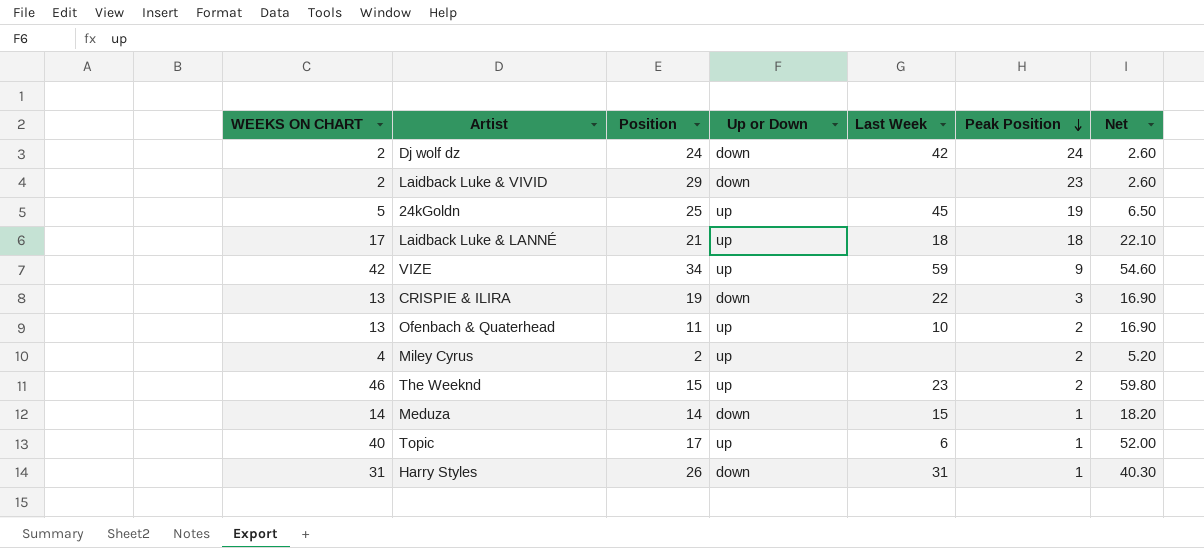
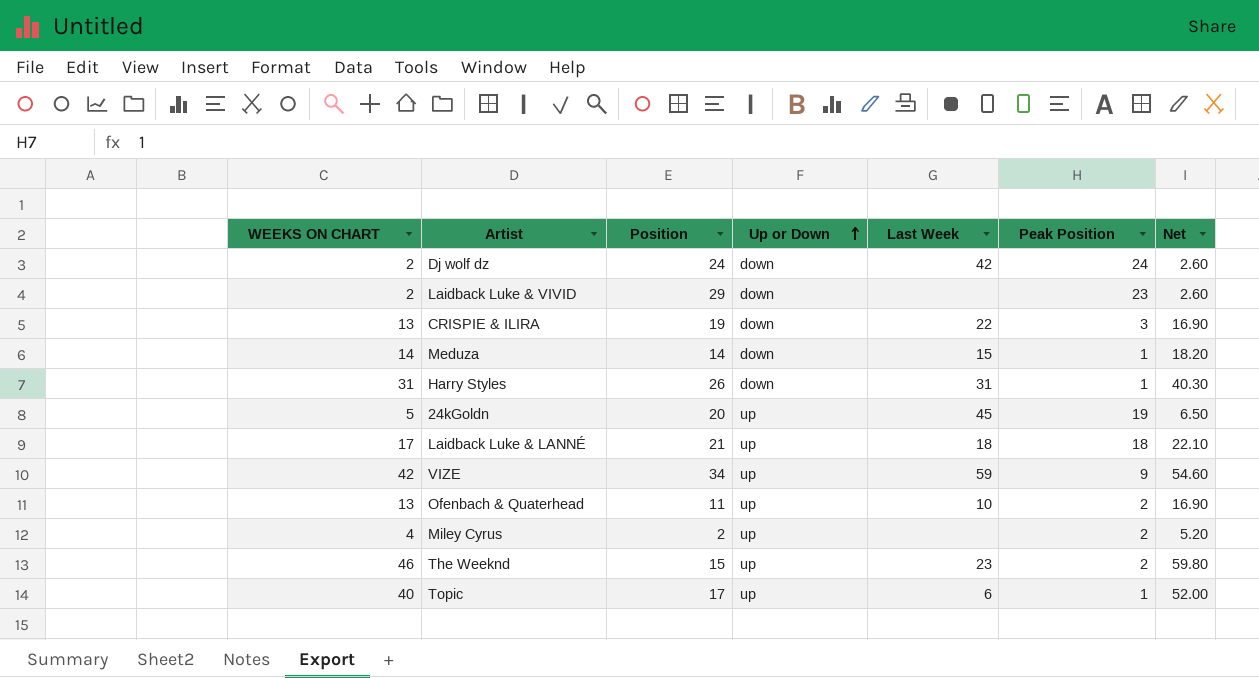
row order: Peak Position descending -> Up or Down ascending
24kGoldn | Position: 25 -> 20

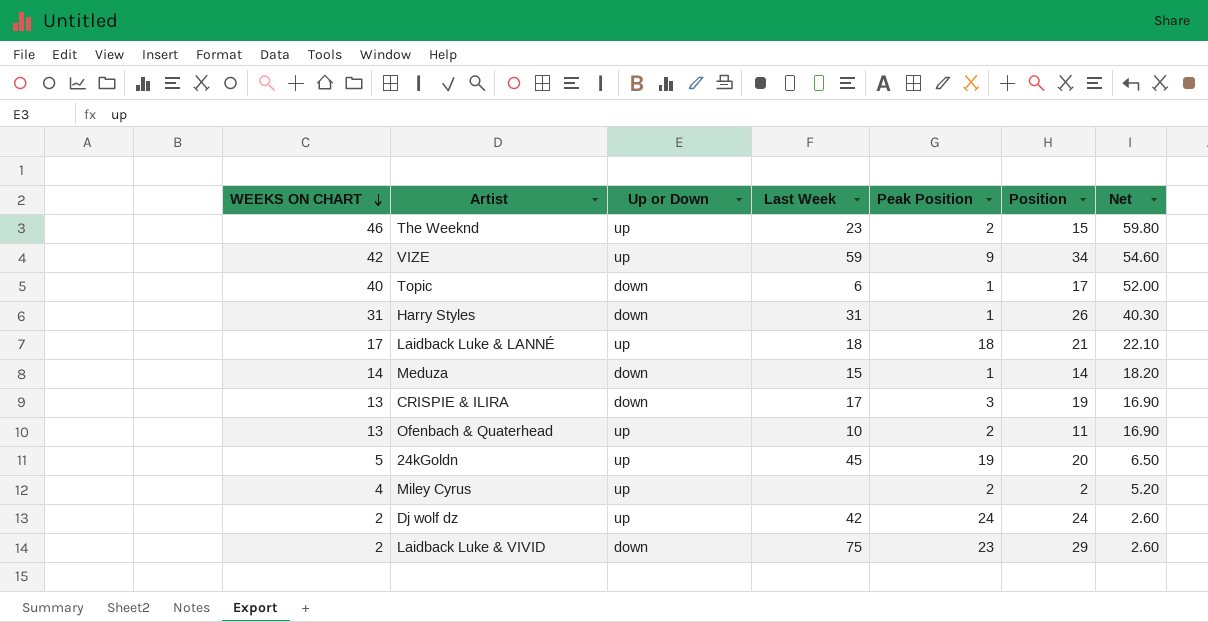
row order: Up or Down ascending -> WEEKS ON CHART descending
column Position | position: 3 -> 6
Topic | Up or Down: up -> down
CRISPIE & ILIRA | Last Week: 22 -> 17
Dj wolf dz | Up or Down: down -> up
Laidback Luke & VIVID | Last Week: none -> 75

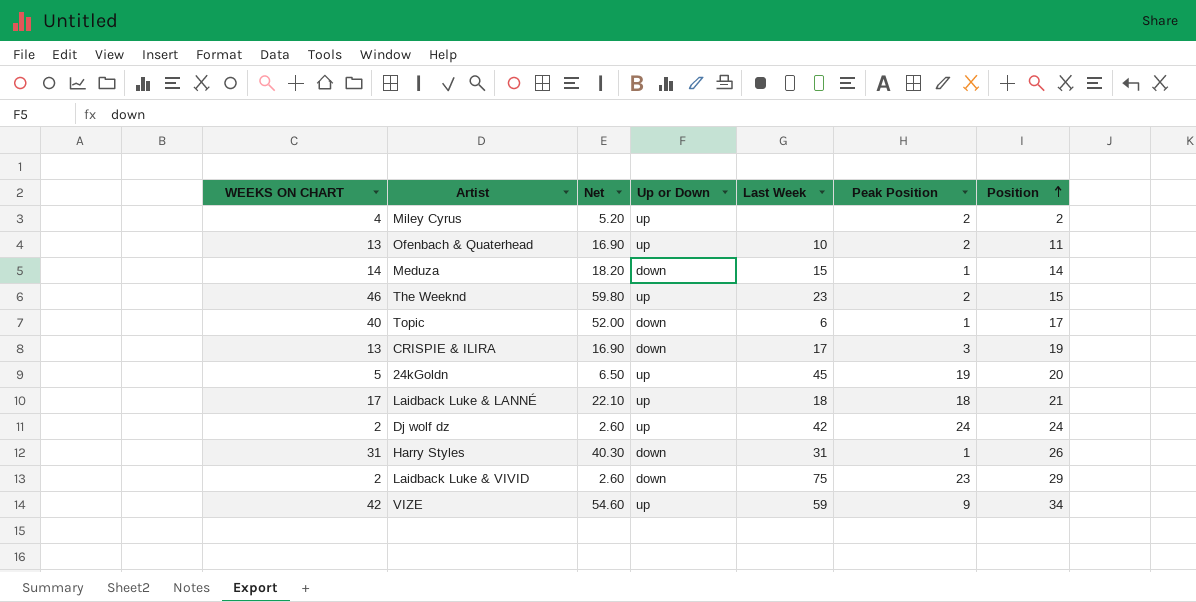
row order: WEEKS ON CHART descending -> Position ascending
column Net | position: 7 -> 3

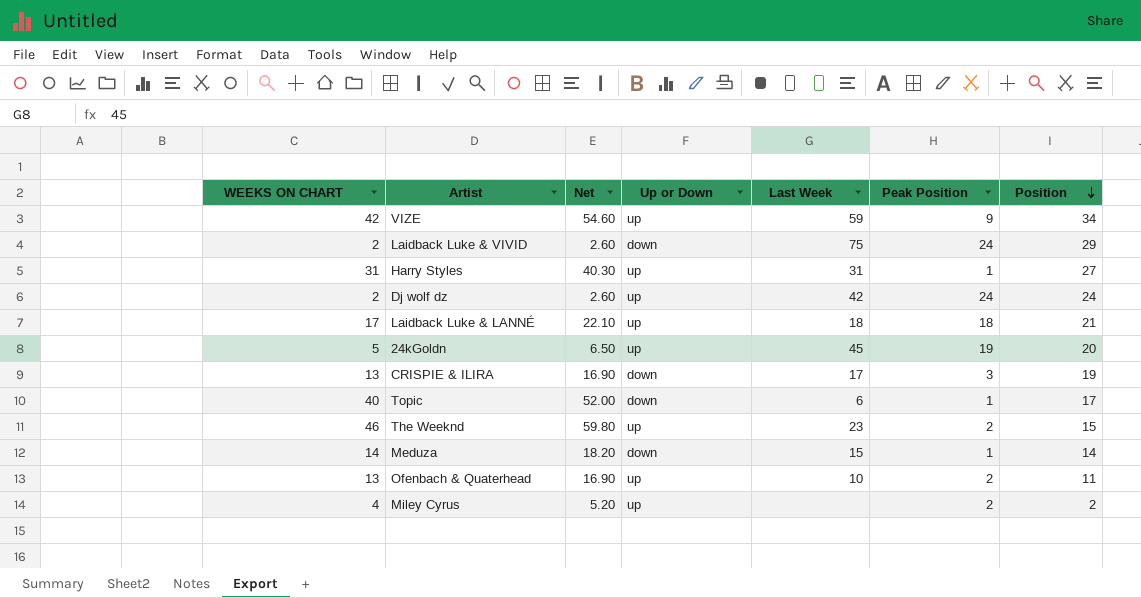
row order: Position ascending -> Position descending
Laidback Luke & VIVID | Peak Position: 23 -> 24
Harry Styles | Up or Down: down -> up
Harry Styles | Position: 26 -> 27

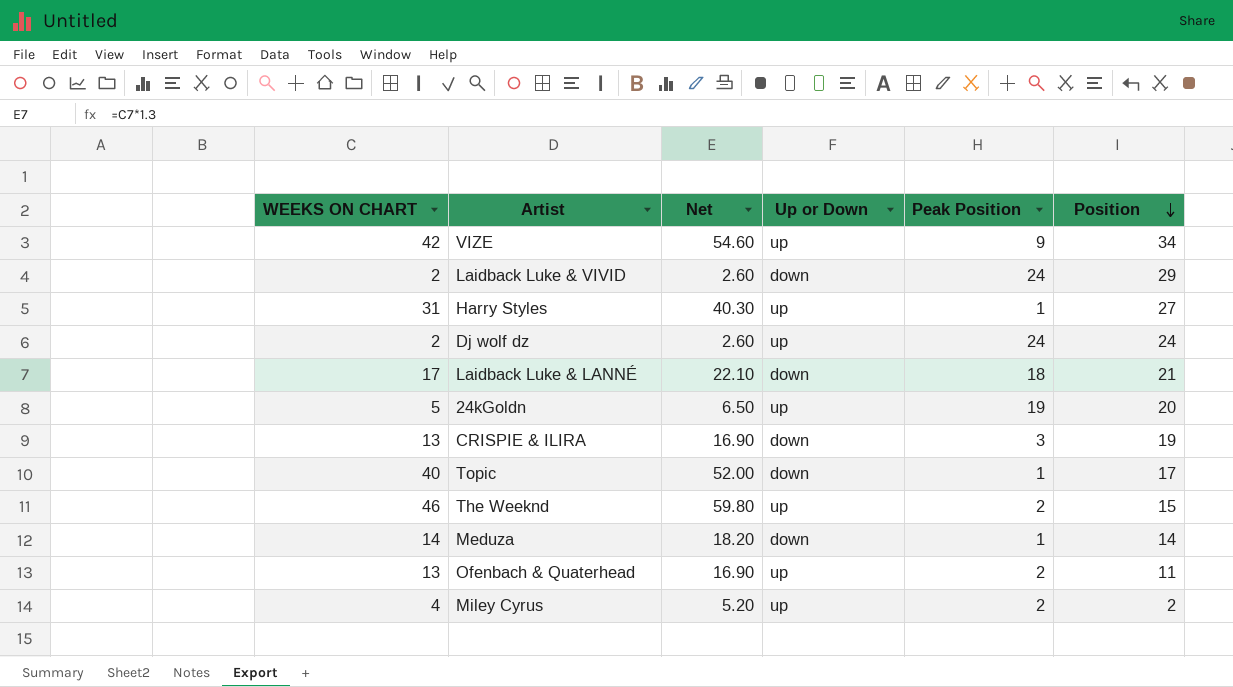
column Last Week | position: 5 -> none
Laidback Luke & LANNÉ | Up or Down: up -> down

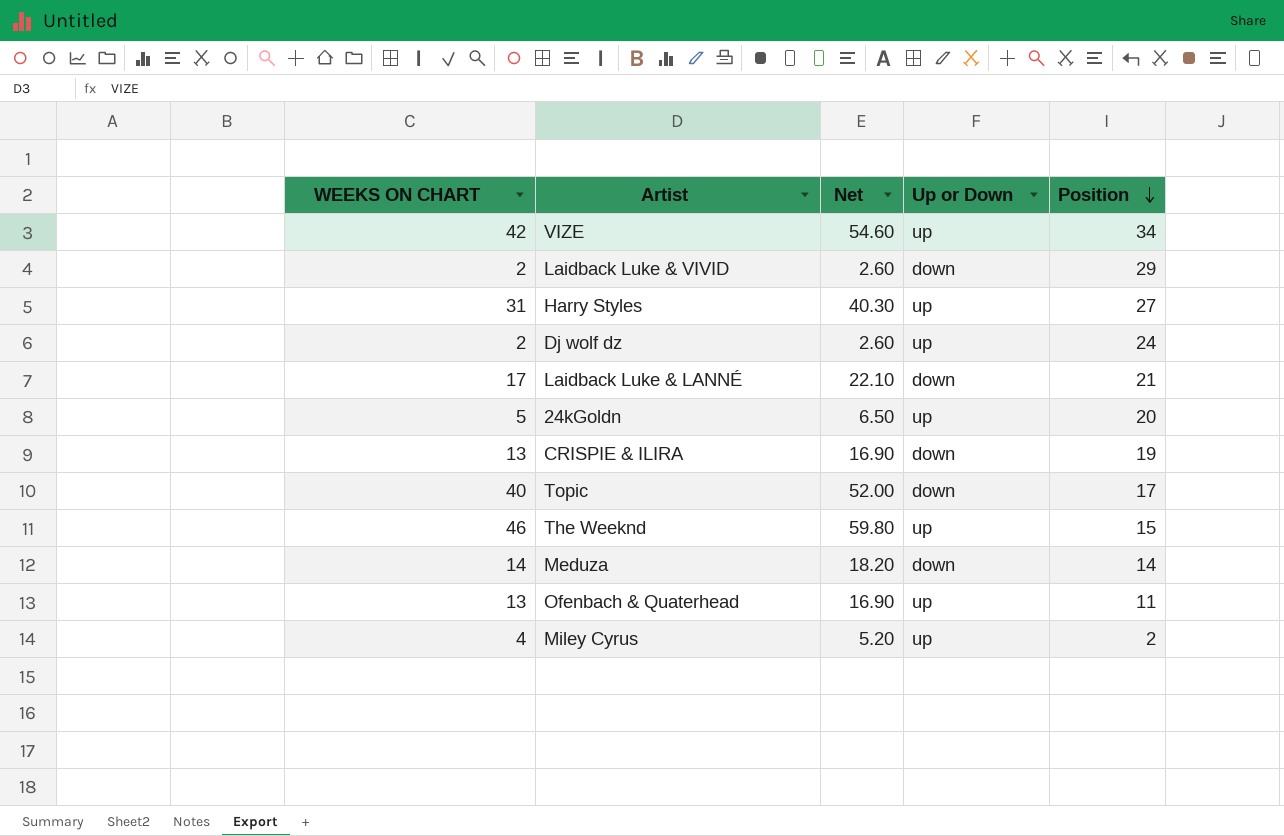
column Peak Position | position: 5 -> none

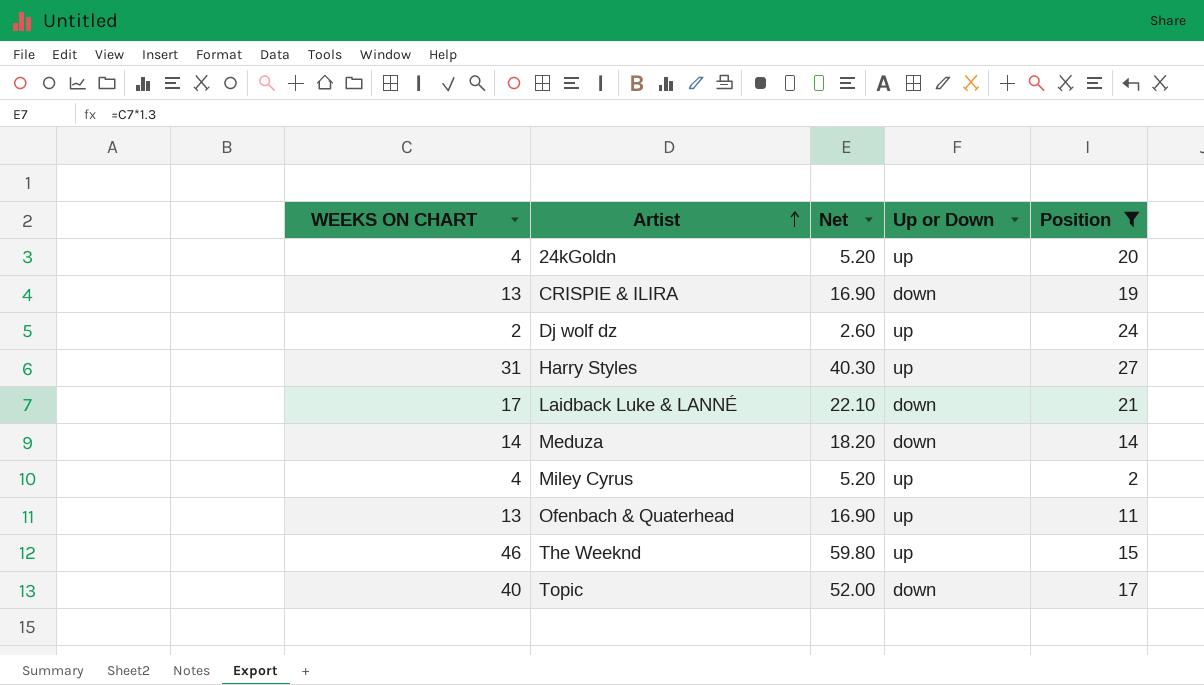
filter: none -> Position <= 27
row order: Position descending -> Artist ascending
24kGoldn | WEEKS ON CHART: 5 -> 4
24kGoldn | Net: 6.50 -> 5.20

